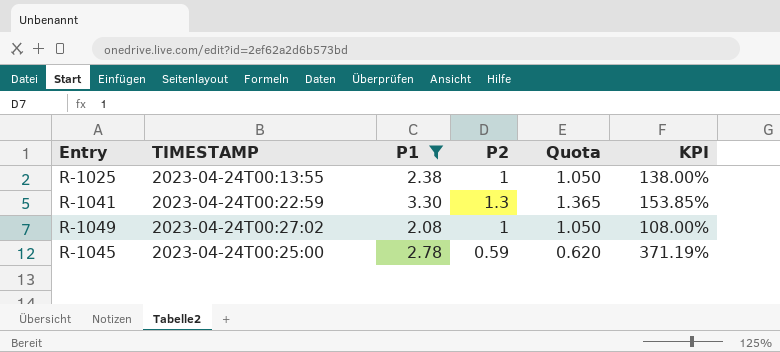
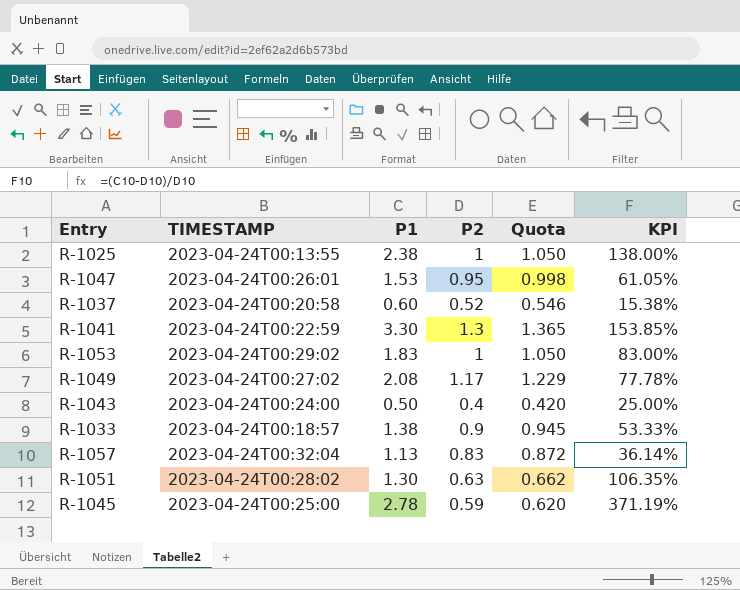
filter: P1 >= 2.08 -> none
R-1049 | P2: 1 -> 1.17
R-1049 | Quota: 1.050 -> 1.229
R-1049 | KPI: 108.00% -> 77.78%

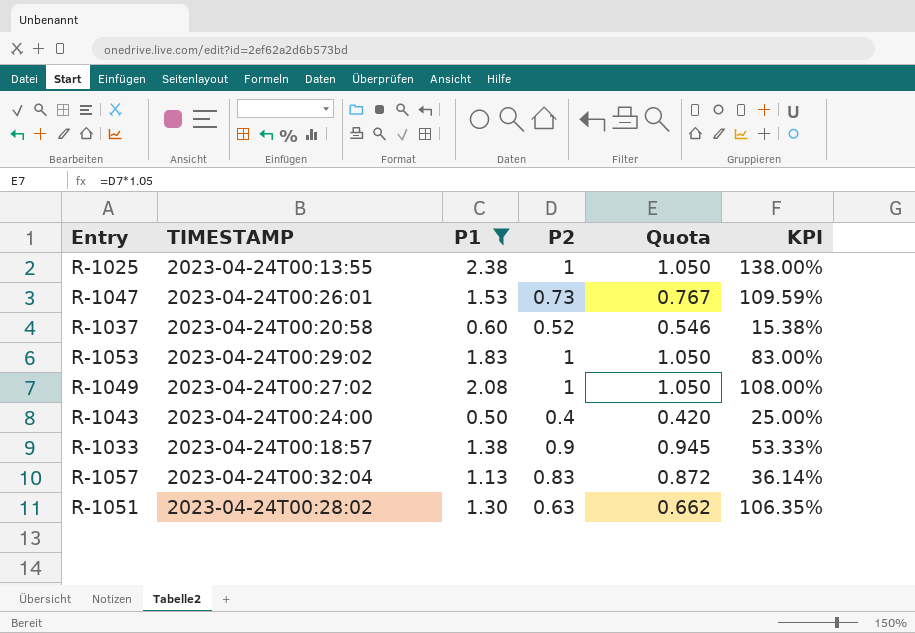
filter: none -> P1 <= 2.38
R-1047 | P2: 0.95 -> 0.73
R-1047 | Quota: 0.998 -> 0.767
R-1047 | KPI: 61.05% -> 109.59%
R-1049 | P2: 1.17 -> 1
R-1049 | Quota: 1.229 -> 1.050
R-1049 | KPI: 77.78% -> 108.00%

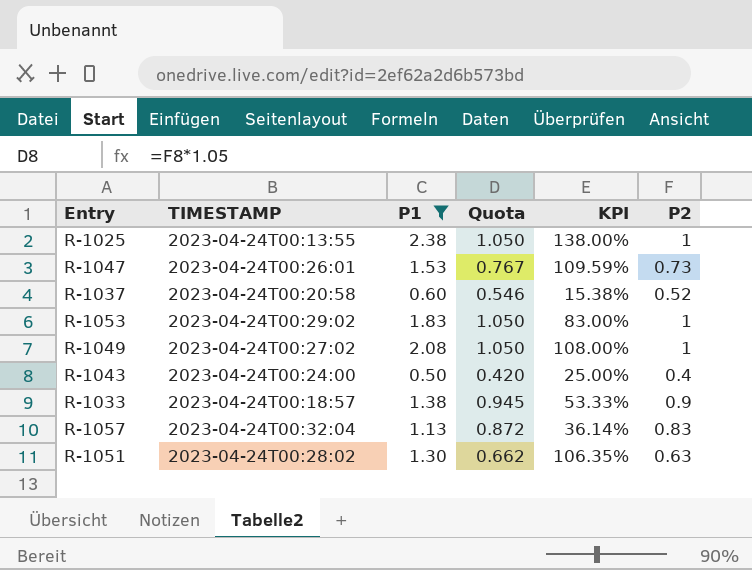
column P2 | position: 4 -> 6

